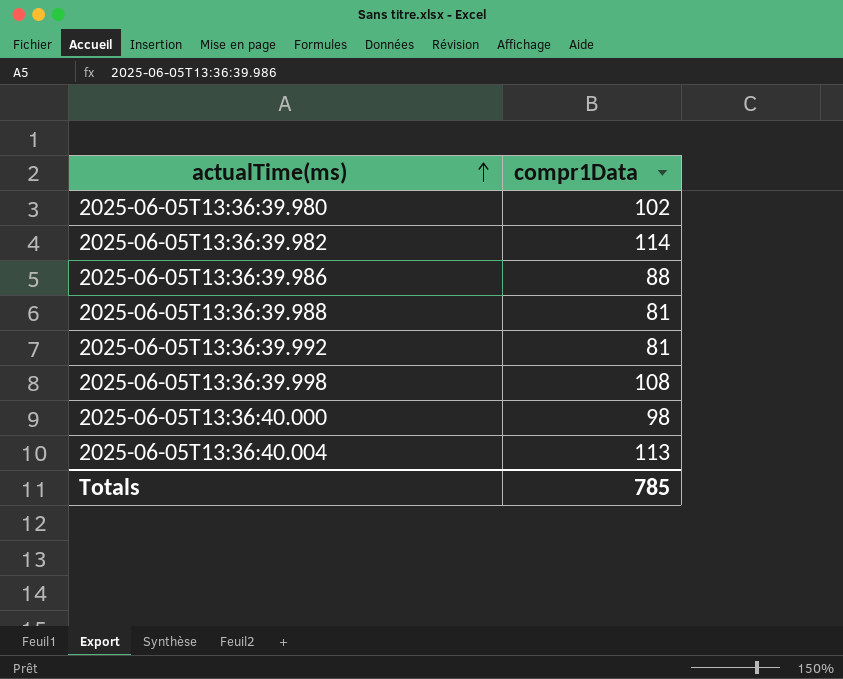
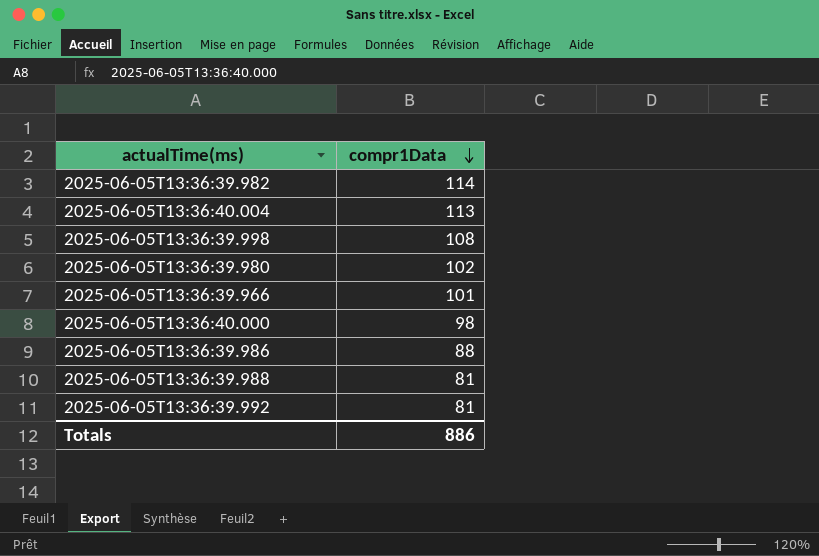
row order: actualTime(ms) ascending -> compr1Data descending
row 2025-06-05T13:36:39.966: none -> 101
Totals | compr1Data: 785 -> 886

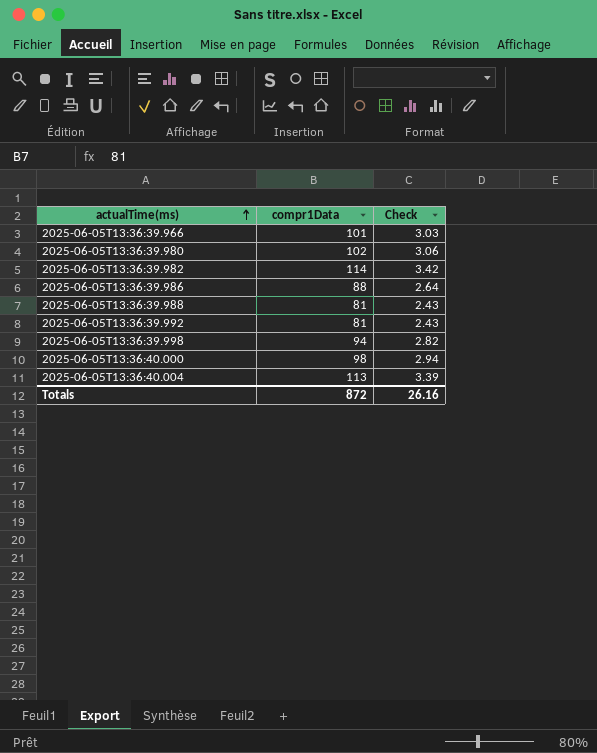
row order: compr1Data descending -> actualTime(ms) ascending
column Check | formula: none -> [compr1Data] * 0.03
2025-06-05T13:36:39.998 | compr1Data: 108 -> 94
Totals | compr1Data: 886 -> 872

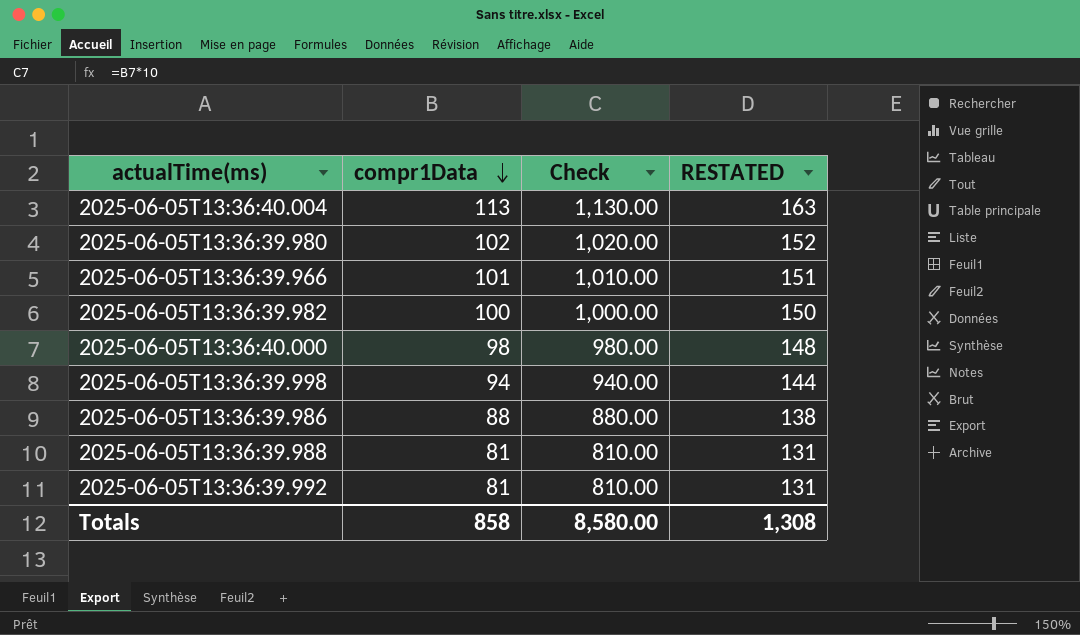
row order: actualTime(ms) ascending -> compr1Data descending
column Check | formula: [compr1Data] * 0.03 -> [compr1Data] * 10
column RESTATED | formula: none -> [compr1Data] + 50
2025-06-05T13:36:39.982 | compr1Data: 114 -> 100
Totals | compr1Data: 872 -> 858
Totals | Check: 26.16 -> 8,580.00

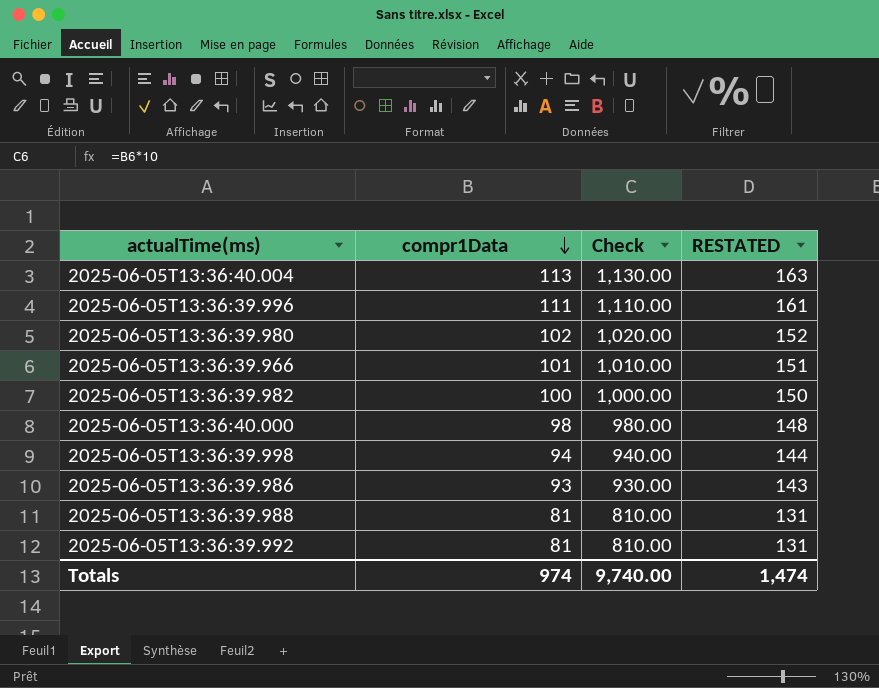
row 2025-06-05T13:36:39.996: none -> 111 | 1,110.00 | 161
2025-06-05T13:36:39.986 | compr1Data: 88 -> 93
2025-06-05T13:36:39.986 | Check: 880.00 -> 930.00
2025-06-05T13:36:39.986 | RESTATED: 138 -> 143
Totals | compr1Data: 858 -> 974
Totals | Check: 8,580.00 -> 9,740.00
Totals | RESTATED: 1,308 -> 1,474

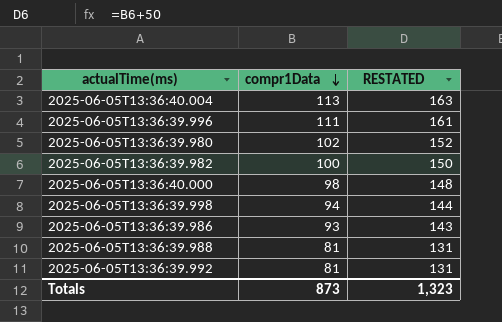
column Check | formula: [compr1Data] * 10 -> none
row 2025-06-05T13:36:39.966: 101 | 1,010.00 | 151 -> none
Totals | compr1Data: 974 -> 873
Totals | RESTATED: 1,474 -> 1,323

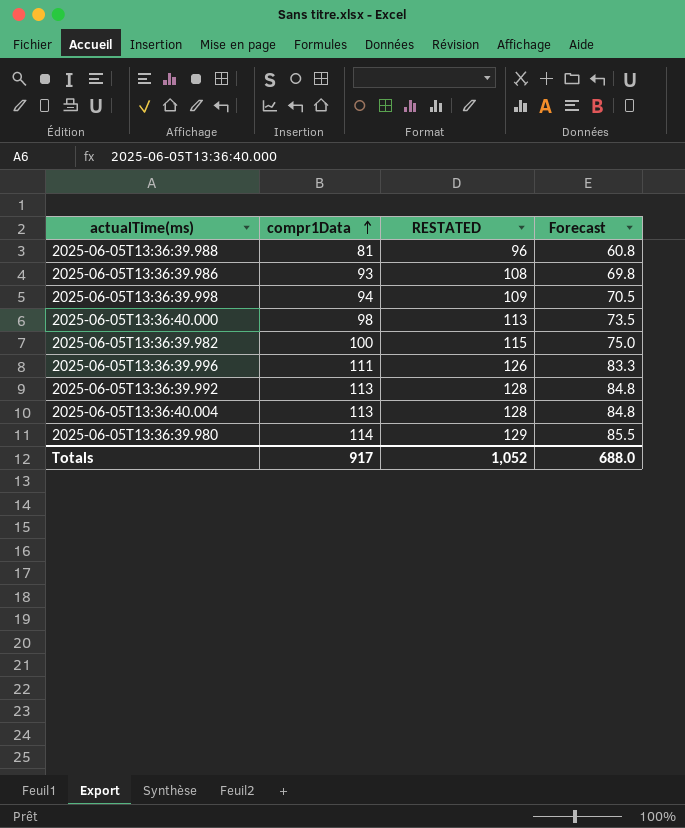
row order: compr1Data descending -> compr1Data ascending
column RESTATED | formula: [compr1Data] + 50 -> [compr1Data] + 15
column Forecast | formula: none -> [compr1Data] * 0.75
2025-06-05T13:36:39.992 | compr1Data: 81 -> 113
2025-06-05T13:36:39.980 | compr1Data: 102 -> 114
Totals | compr1Data: 873 -> 917
Totals | RESTATED: 1,323 -> 1,052

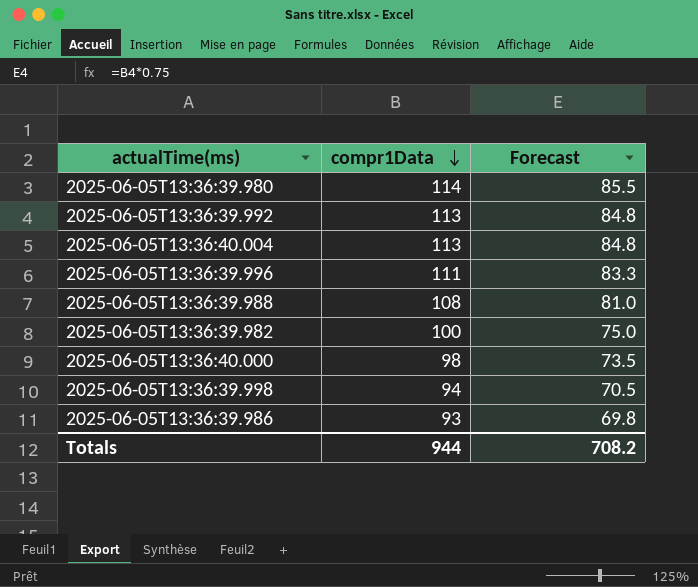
row order: compr1Data ascending -> compr1Data descending
column RESTATED | formula: [compr1Data] + 15 -> none
2025-06-05T13:36:39.988 | compr1Data: 81 -> 108
2025-06-05T13:36:39.988 | Forecast: 60.8 -> 81.0
Totals | compr1Data: 917 -> 944
Totals | Forecast: 688.0 -> 708.2

